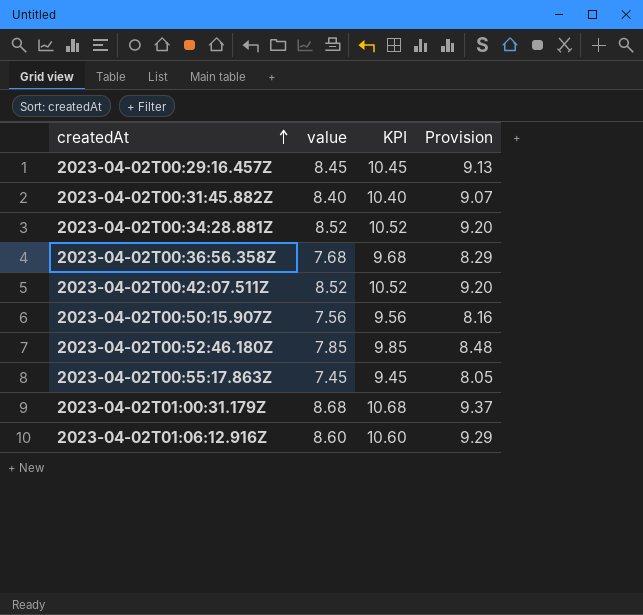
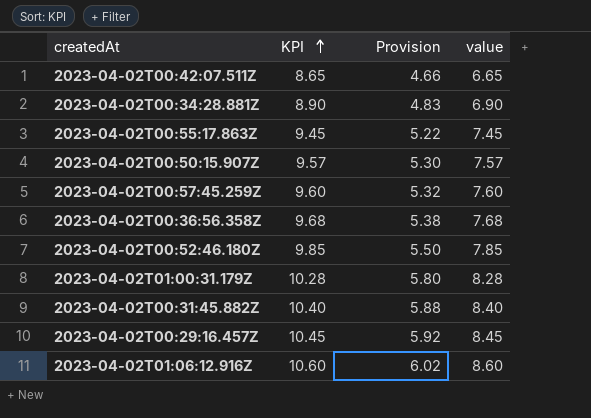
row order: createdAt ascending -> KPI ascending
column Provision | formula: [value] * 1.08 -> [value] * 0.7
column value | position: 2 -> 4
2023-04-02T00:42:07.511Z | KPI: 10.52 -> 8.65
2023-04-02T00:42:07.511Z | value: 8.52 -> 6.65
2023-04-02T00:34:28.881Z | KPI: 10.52 -> 8.90
2023-04-02T00:34:28.881Z | value: 8.52 -> 6.90
2023-04-02T00:50:15.907Z | KPI: 9.56 -> 9.57
2023-04-02T00:50:15.907Z | value: 7.56 -> 7.57
row 2023-04-02T00:57:45.259Z: none -> 9.60 | 5.32 | 7.60
2023-04-02T01:00:31.179Z | KPI: 10.68 -> 10.28
2023-04-02T01:00:31.179Z | value: 8.68 -> 8.28

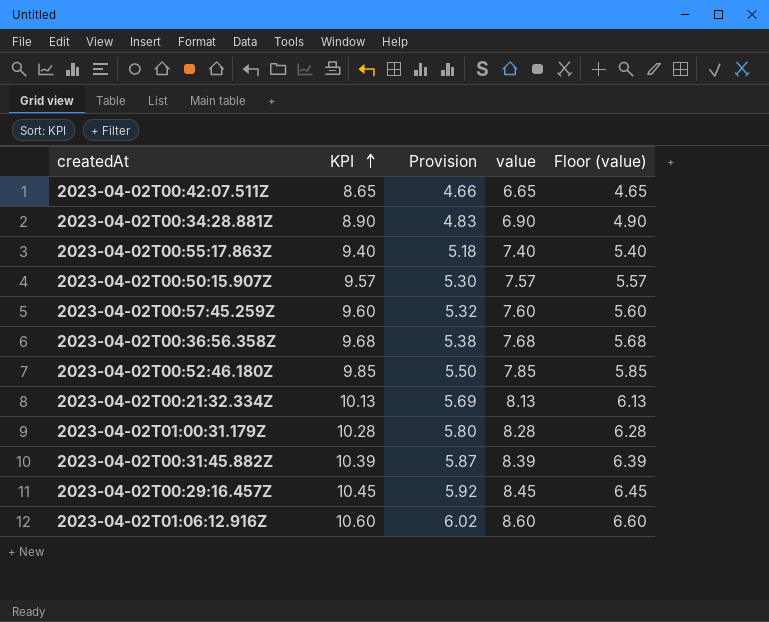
column Floor (value) | formula: none -> [value] - 2
2023-04-02T00:55:17.863Z | KPI: 9.45 -> 9.40
2023-04-02T00:55:17.863Z | Provision: 5.22 -> 5.18
2023-04-02T00:55:17.863Z | value: 7.45 -> 7.40
row 2023-04-02T00:21:32.334Z: none -> 10.13 | 5.69 | 8.13 | 6.13
2023-04-02T00:31:45.882Z | KPI: 10.40 -> 10.39
2023-04-02T00:31:45.882Z | Provision: 5.88 -> 5.87
2023-04-02T00:31:45.882Z | value: 8.40 -> 8.39

